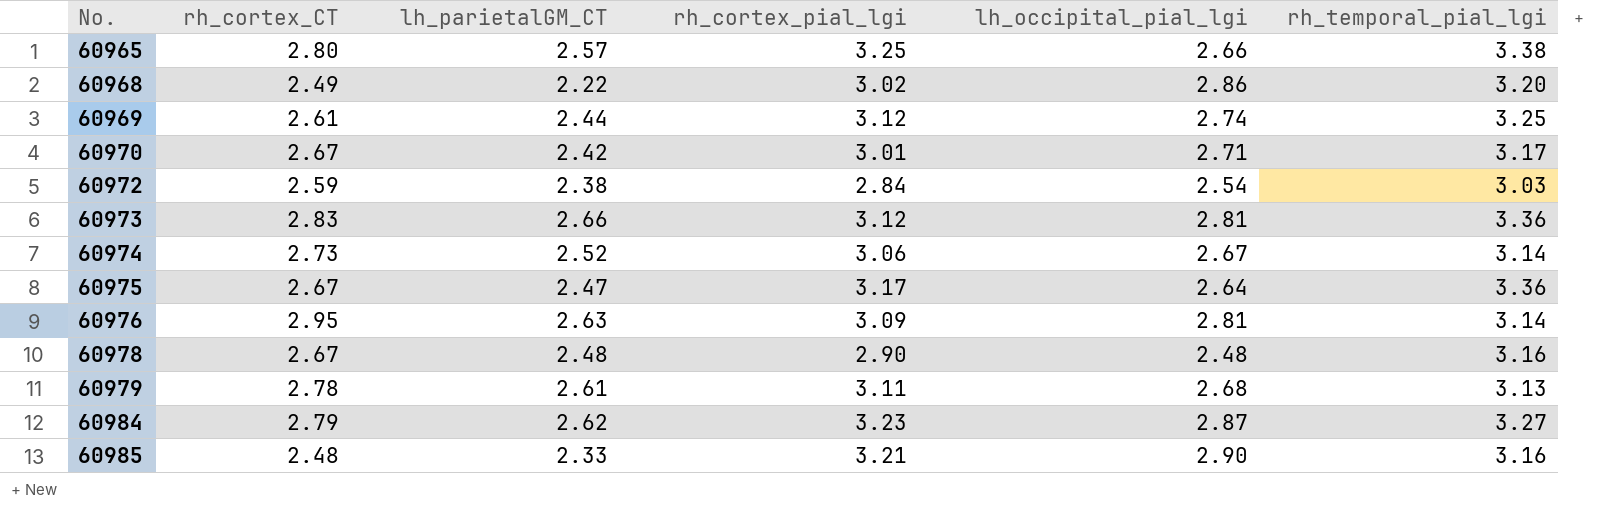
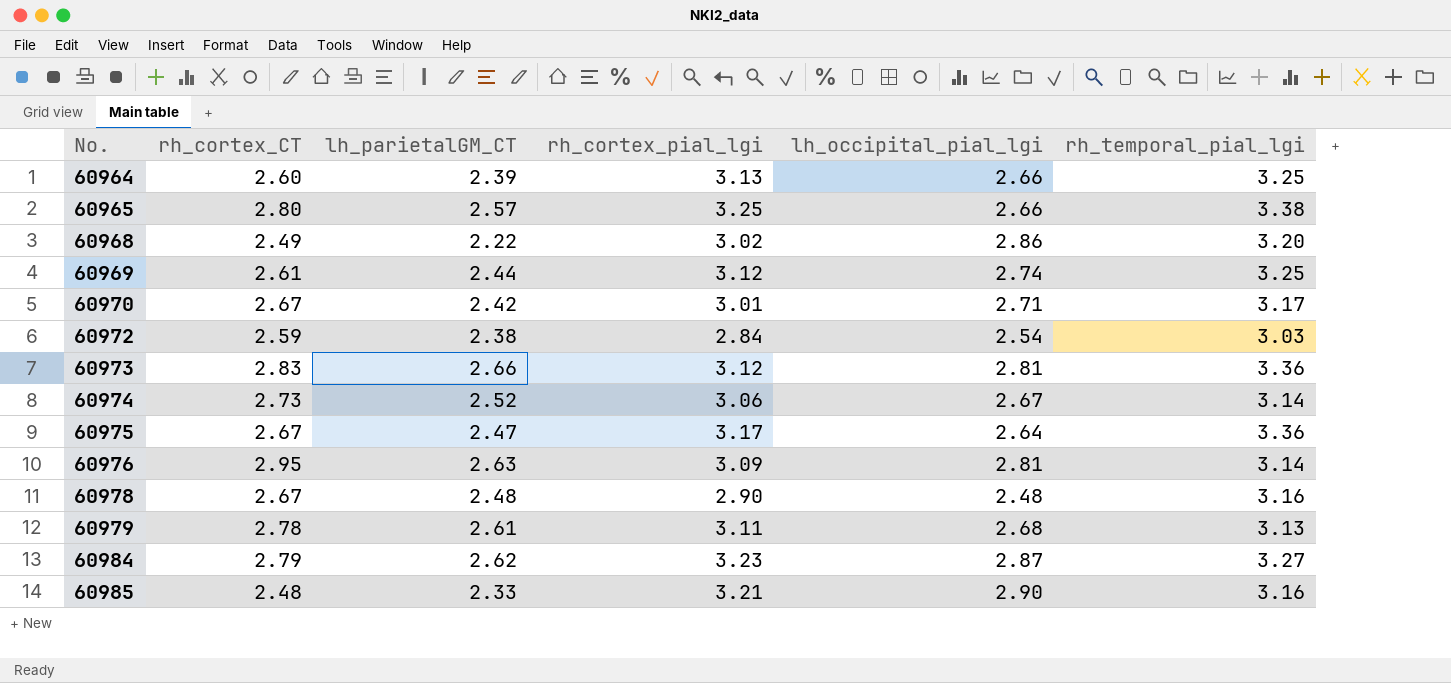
row 60964: none -> 2.60 | 2.39 | 3.13 | 2.66 | 3.25

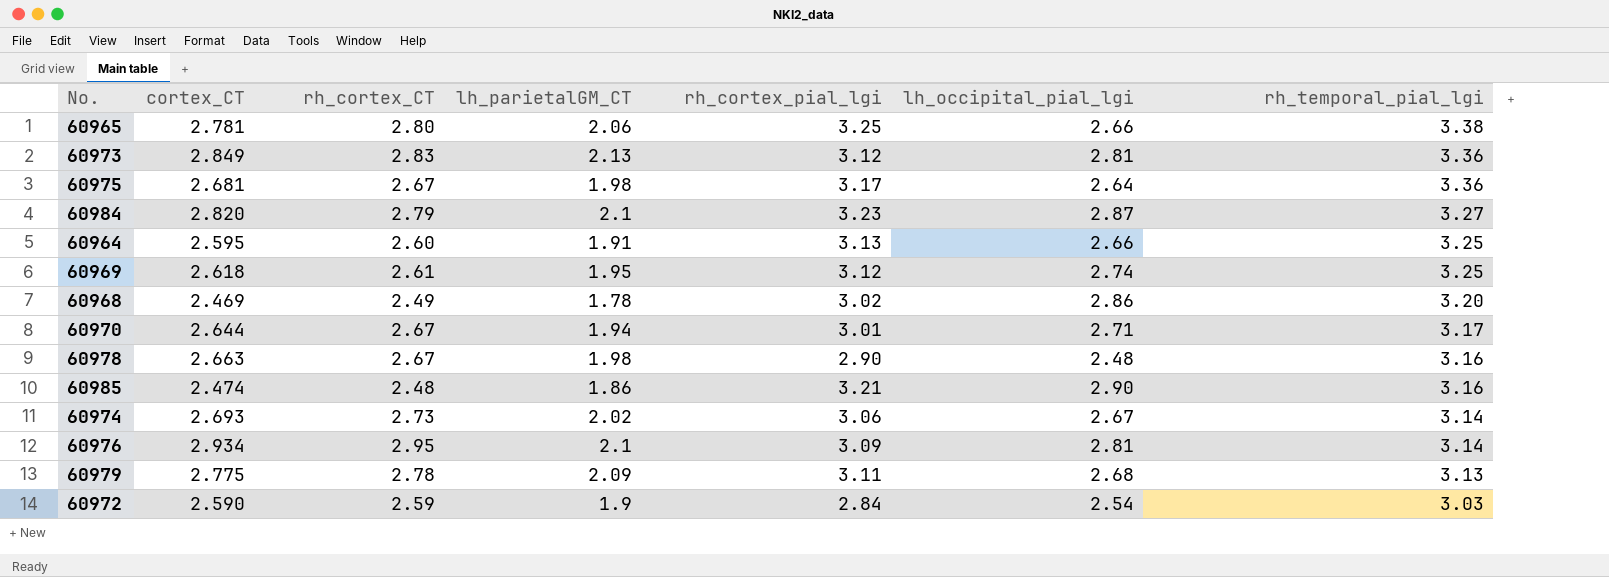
row order: No. ascending -> rh_temporal_pial_lgi descending
column cortex_CT | position: none -> 2
60965 | lh_parietalGM_CT: 2.57 -> 2.06
60973 | lh_parietalGM_CT: 2.66 -> 2.13
60975 | lh_parietalGM_CT: 2.47 -> 1.98
60984 | lh_parietalGM_CT: 2.62 -> 2.1
60964 | lh_parietalGM_CT: 2.39 -> 1.91
60969 | lh_parietalGM_CT: 2.44 -> 1.95
60968 | lh_parietalGM_CT: 2.22 -> 1.78
60970 | lh_parietalGM_CT: 2.42 -> 1.94
60978 | lh_parietalGM_CT: 2.48 -> 1.98
60985 | lh_parietalGM_CT: 2.33 -> 1.86
60974 | lh_parietalGM_CT: 2.52 -> 2.02
60976 | lh_parietalGM_CT: 2.63 -> 2.1
60979 | lh_parietalGM_CT: 2.61 -> 2.09
60972 | lh_parietalGM_CT: 2.38 -> 1.9

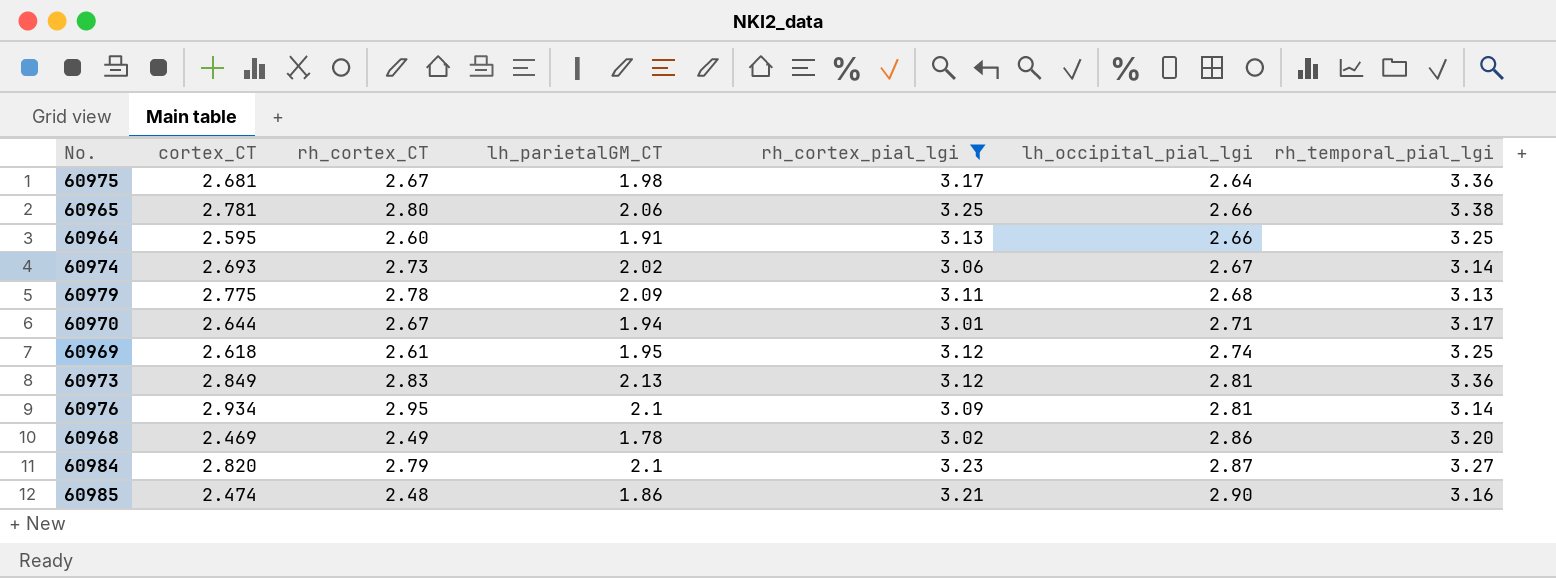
filter: none -> rh_cortex_pial_lgi >= 3.01
row order: rh_temporal_pial_lgi descending -> lh_occipital_pial_lgi ascending

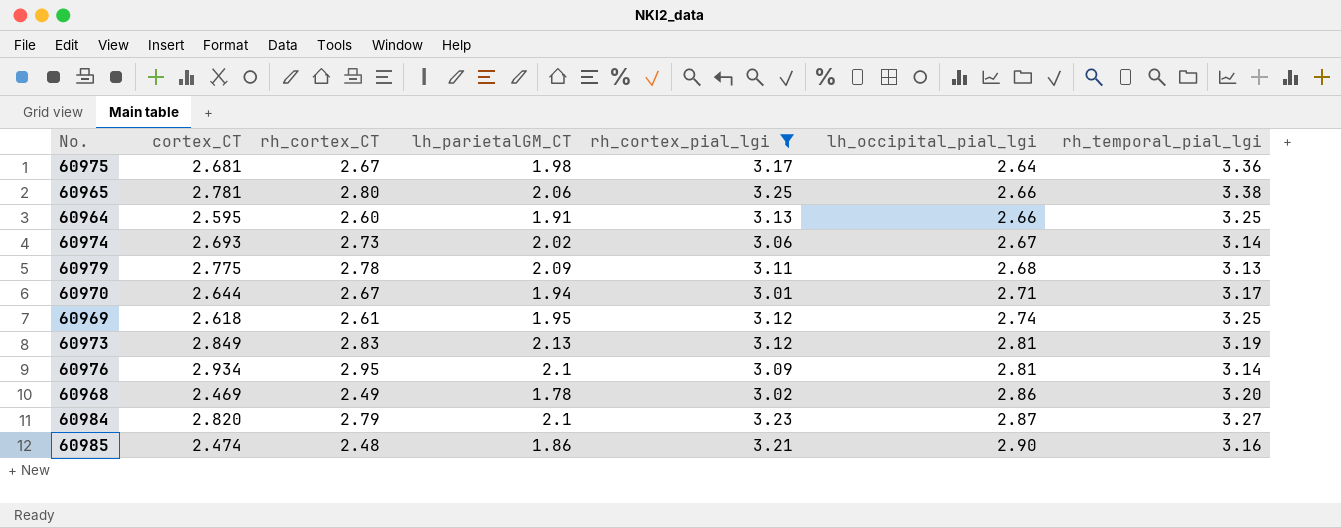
60973 | rh_temporal_pial_lgi: 3.36 -> 3.19

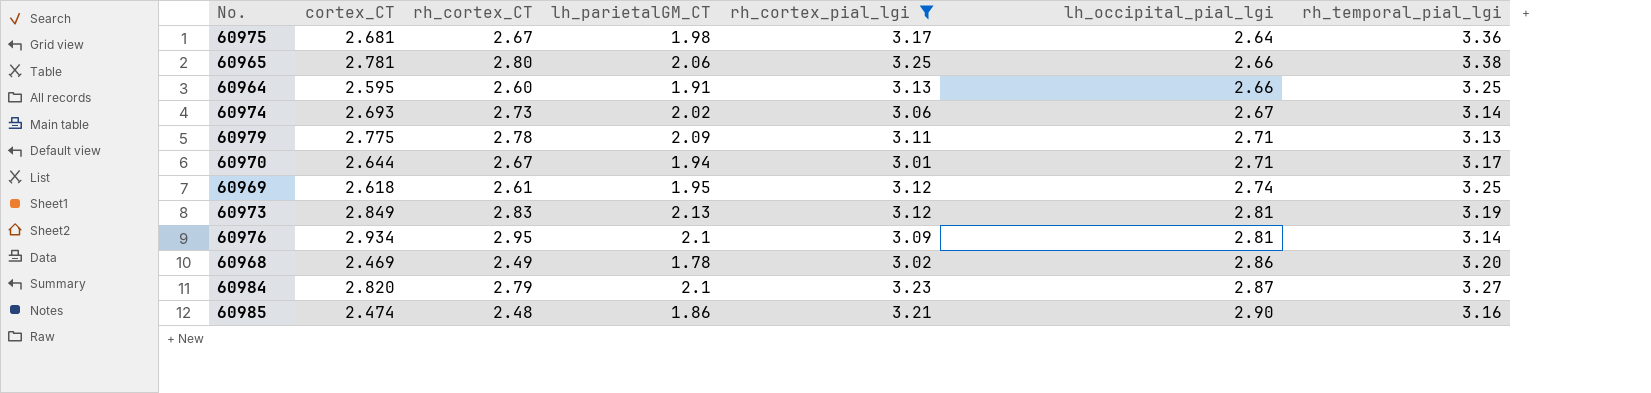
60979 | lh_occipital_pial_lgi: 2.68 -> 2.71

